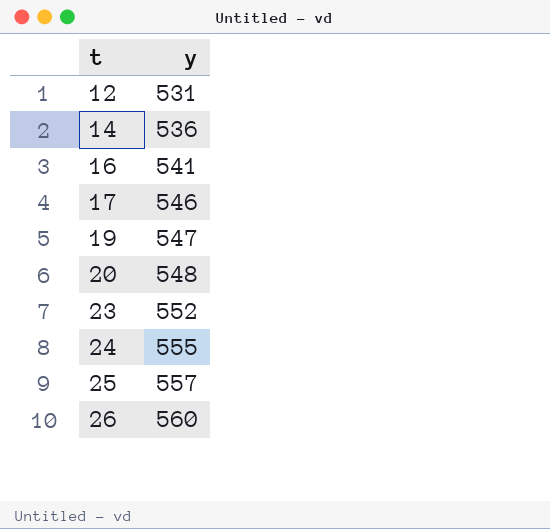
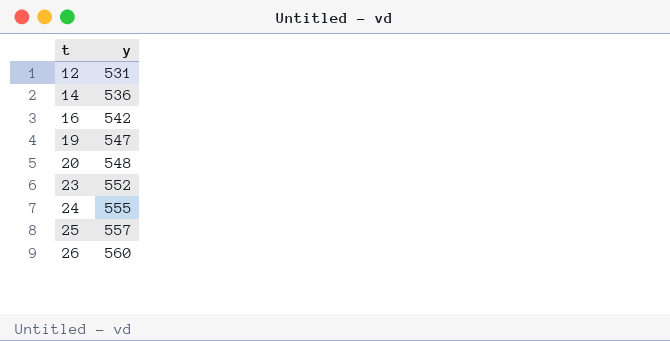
row 17: 546 -> none
16 | y: 541 -> 542

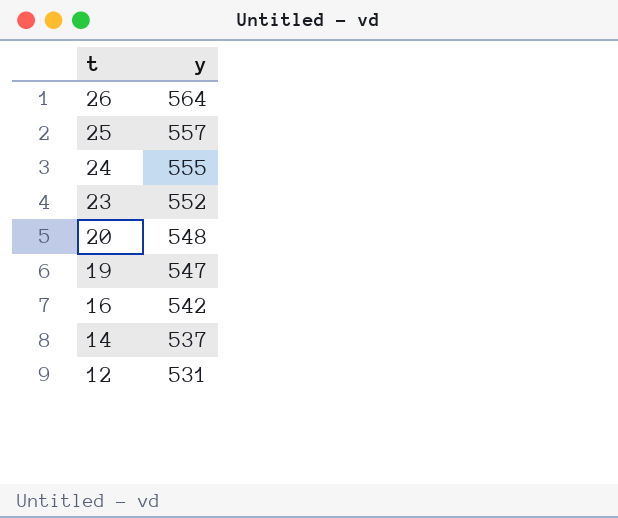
row order: t ascending -> t descending
26 | y: 560 -> 564
14 | y: 536 -> 537

